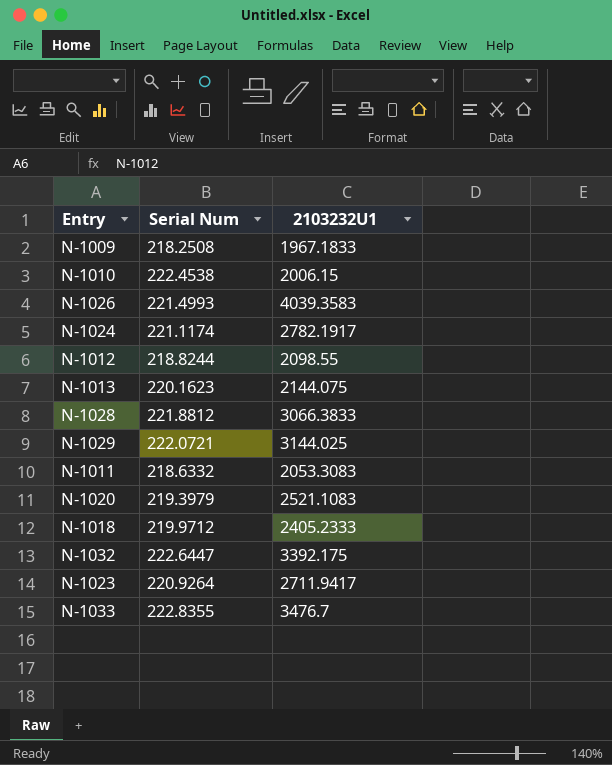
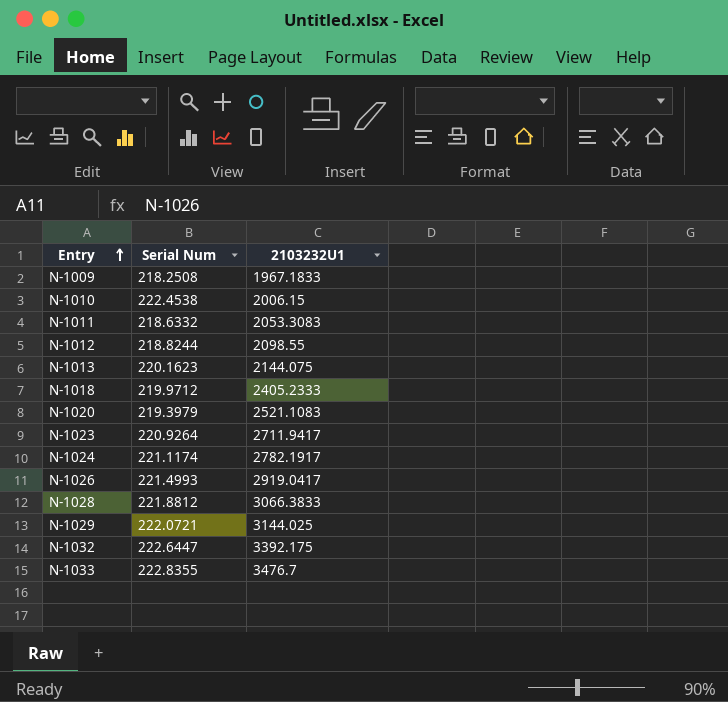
row order: none -> Entry ascending
N-1026 | 2103232U1: 4039.3583 -> 2919.0417

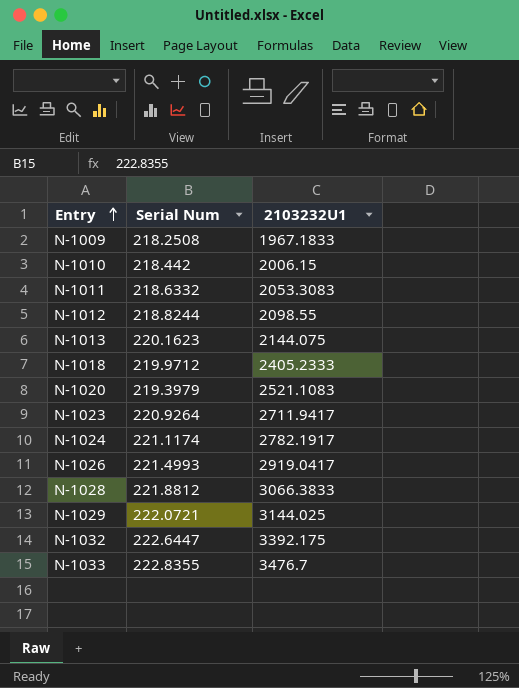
N-1010 | Serial Num: 222.4538 -> 218.442

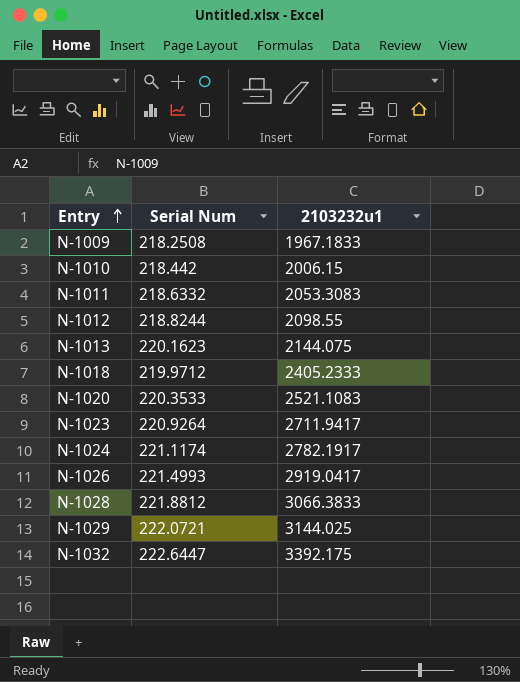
column name: 2103232U1 -> 2103232u1
row N-1033: 222.8355 | 3476.7 -> none
N-1020 | Serial Num: 219.3979 -> 220.3533

